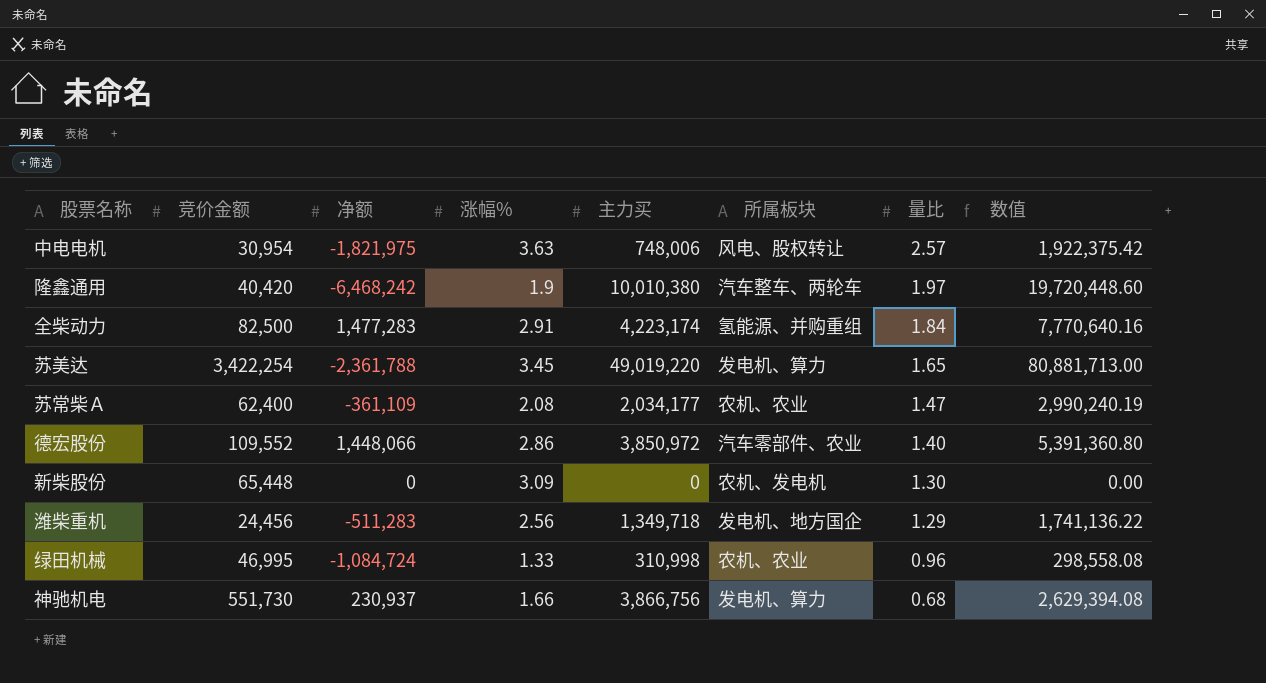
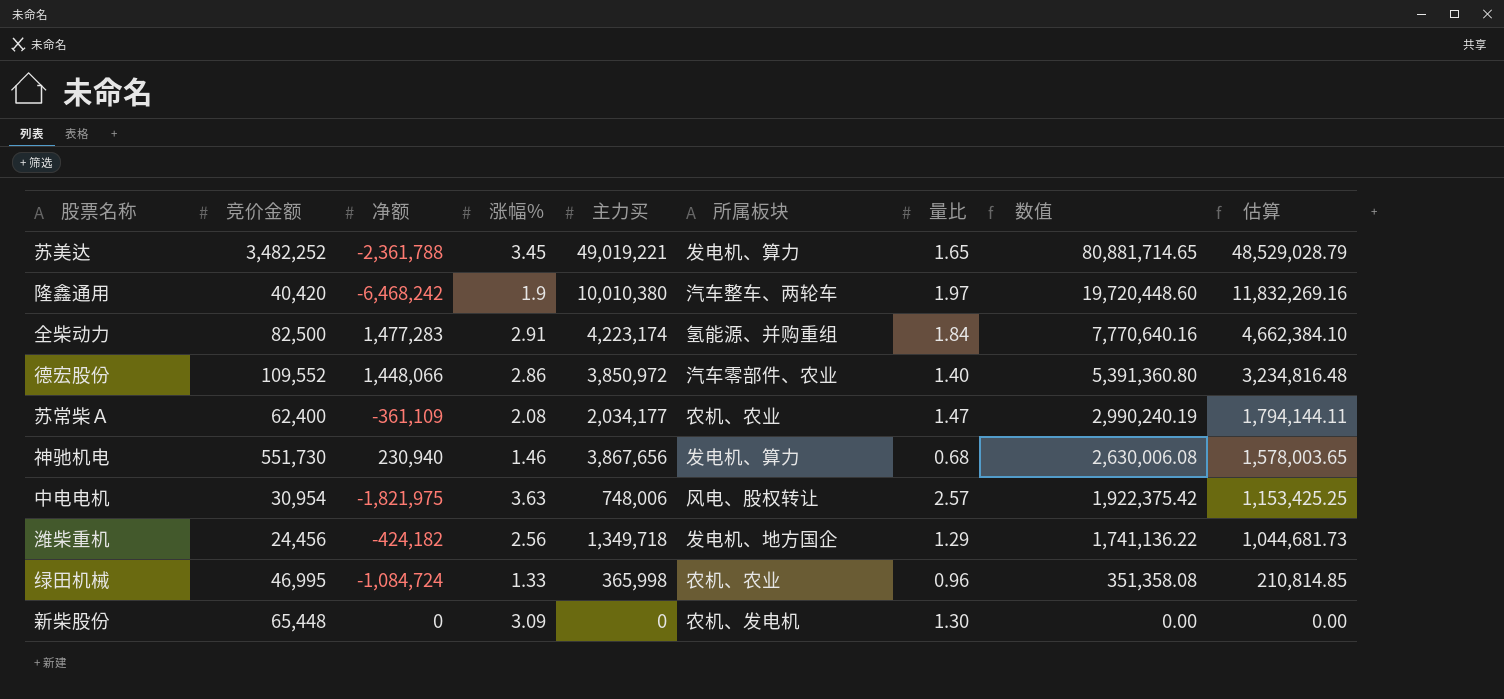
row order: 量比 descending -> 数值 descending
column 估算 | formula: none -> [数值] * 0.6
苏美达 | 竞价金额: 3,422,254 -> 3,482,252
苏美达 | 主力买: 49,019,220 -> 49,019,221
苏美达 | 数值: 80,881,713.00 -> 80,881,714.65
神驰机电 | 净额: 230,937 -> 230,940
神驰机电 | 涨幅%: 1.66 -> 1.46
神驰机电 | 主力买: 3,866,756 -> 3,867,656
神驰机电 | 数值: 2,629,394.08 -> 2,630,006.08
潍柴重机 | 净额: -511,283 -> -424,182
绿田机械 | 主力买: 310,998 -> 365,998
绿田机械 | 数值: 298,558.08 -> 351,358.08

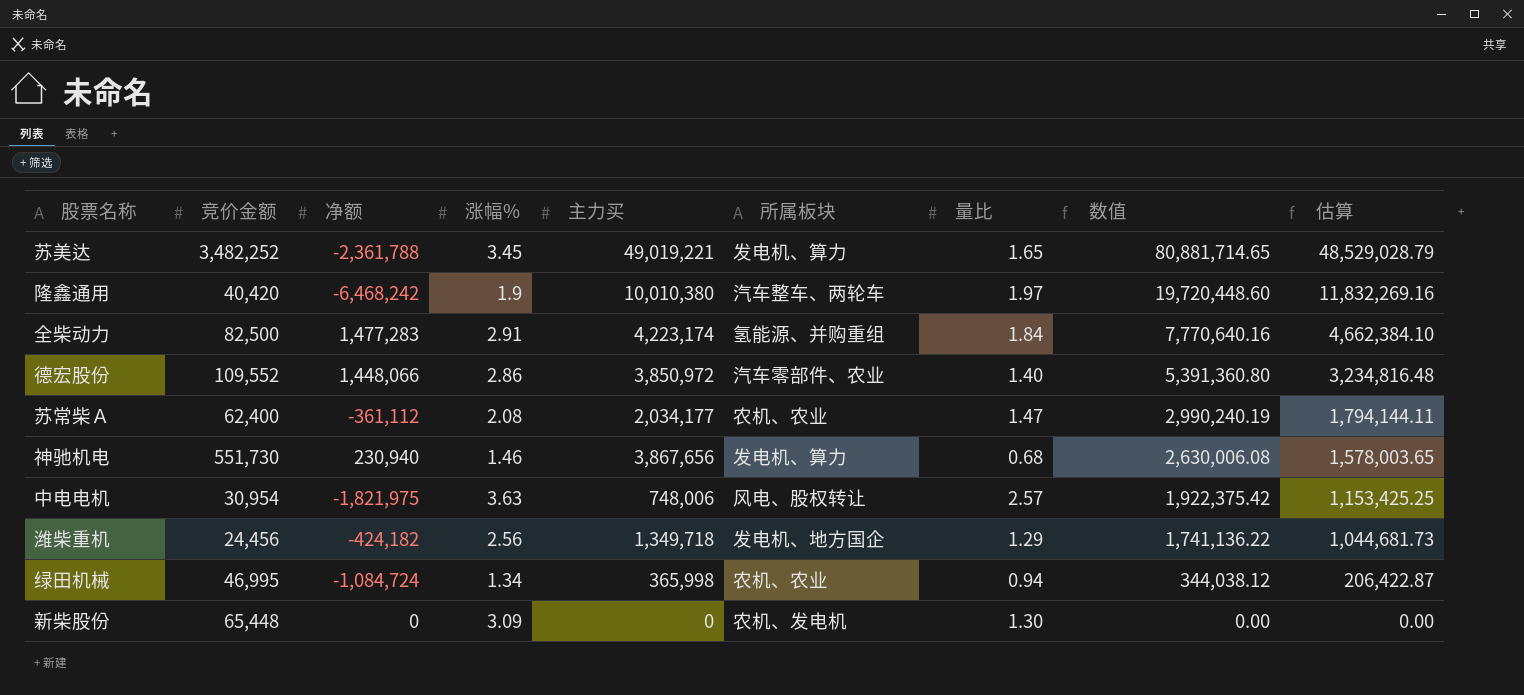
苏常柴Ａ | 净额: -361,109 -> -361,112
绿田机械 | 涨幅%: 1.33 -> 1.34
绿田机械 | 量比: 0.96 -> 0.94
绿田机械 | 数值: 351,358.08 -> 344,038.12
绿田机械 | 估算: 210,814.85 -> 206,422.87

